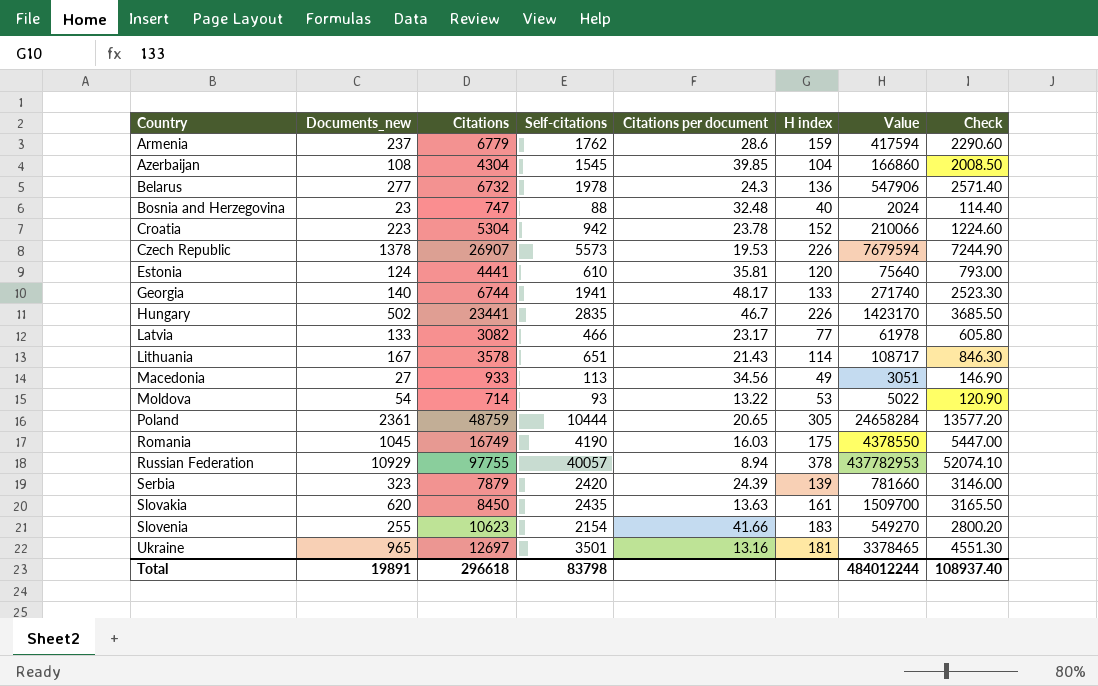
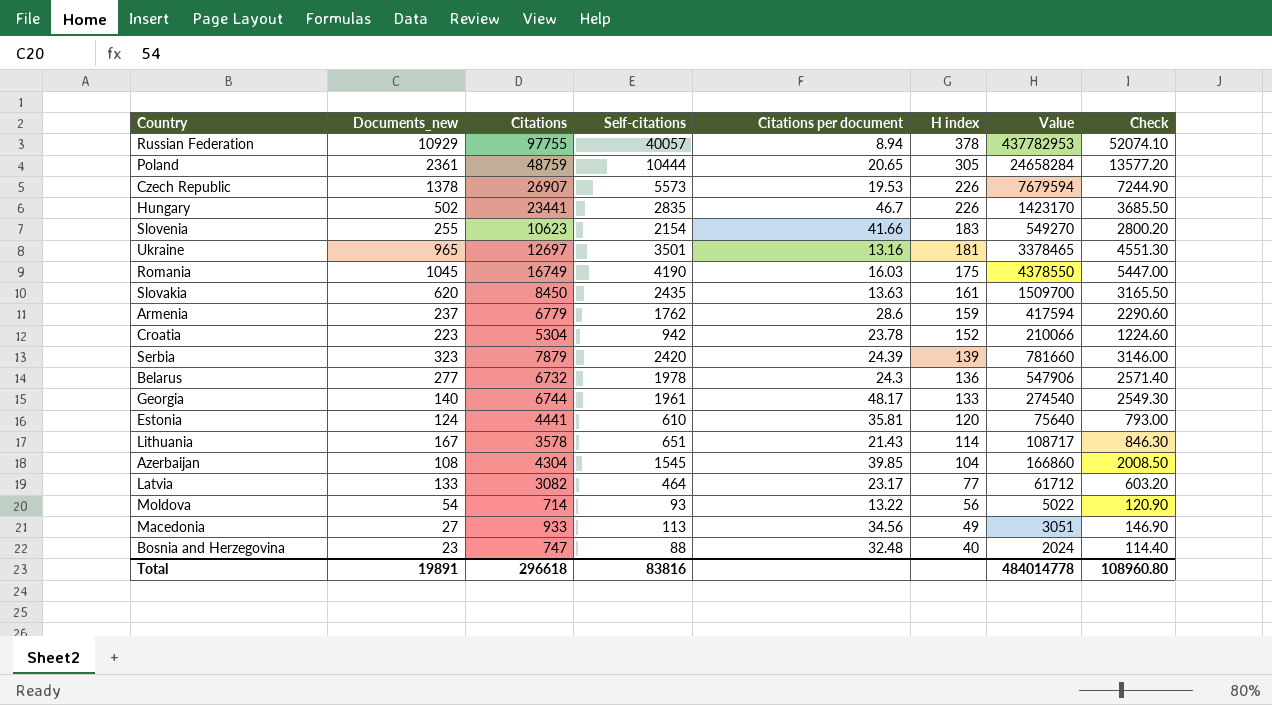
row order: Country ascending -> H index descending
Georgia | Self-citations: 1941 -> 1961
Georgia | Value: 271740 -> 274540
Georgia | Check: 2523.30 -> 2549.30
Latvia | Self-citations: 466 -> 464
Latvia | Value: 61978 -> 61712
Latvia | Check: 605.80 -> 603.20
Moldova | H index: 53 -> 56
Total | Self-citations: 83798 -> 83816
Total | Value: 484012244 -> 484014778
Total | Check: 108937.40 -> 108960.80

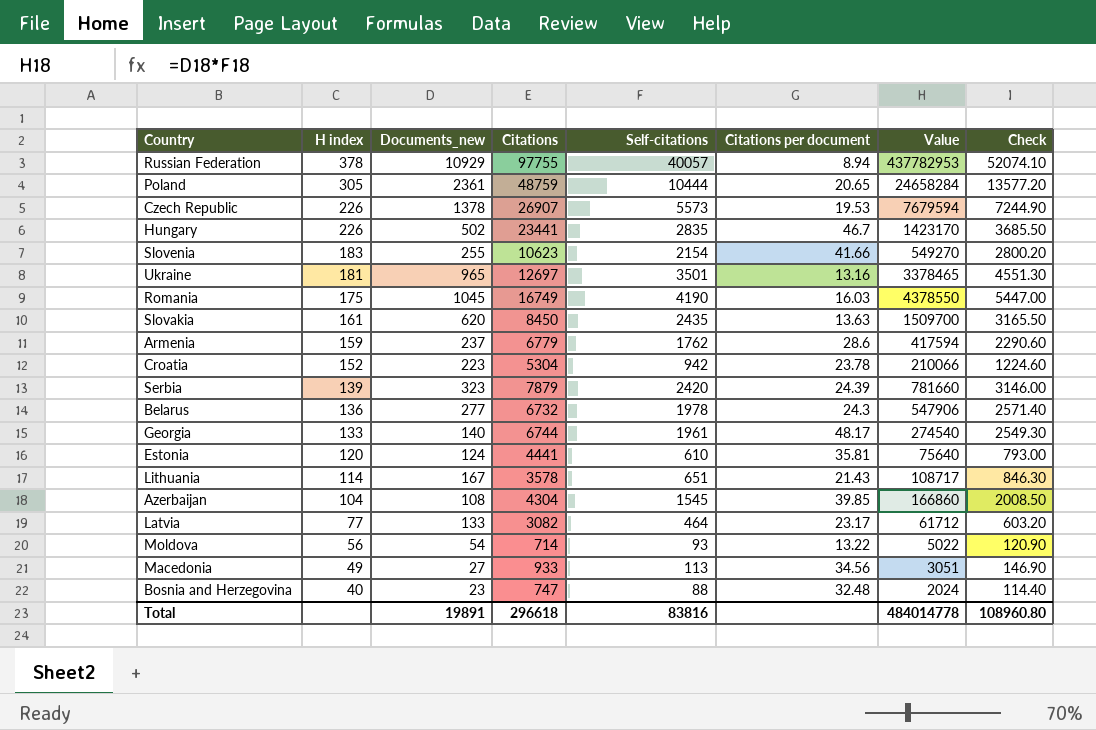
column H index | position: 6 -> 2

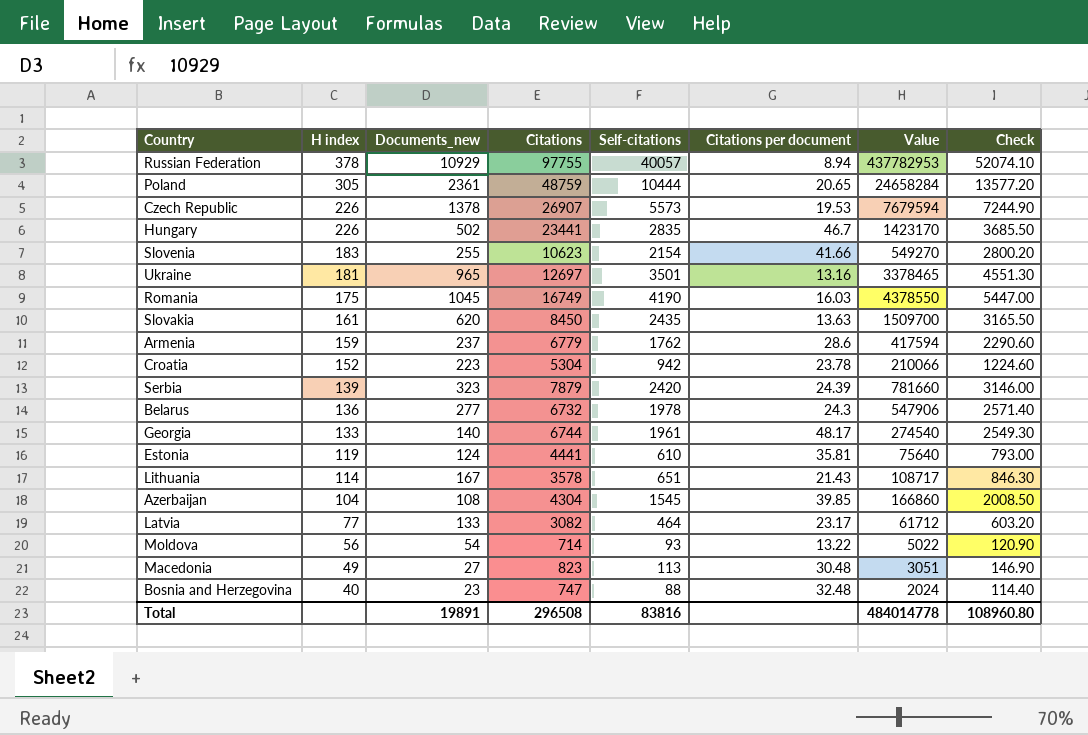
Estonia | H index: 120 -> 119
Macedonia | Citations: 933 -> 823
Macedonia | Citations per document: 34.56 -> 30.48
Total | Citations: 296618 -> 296508

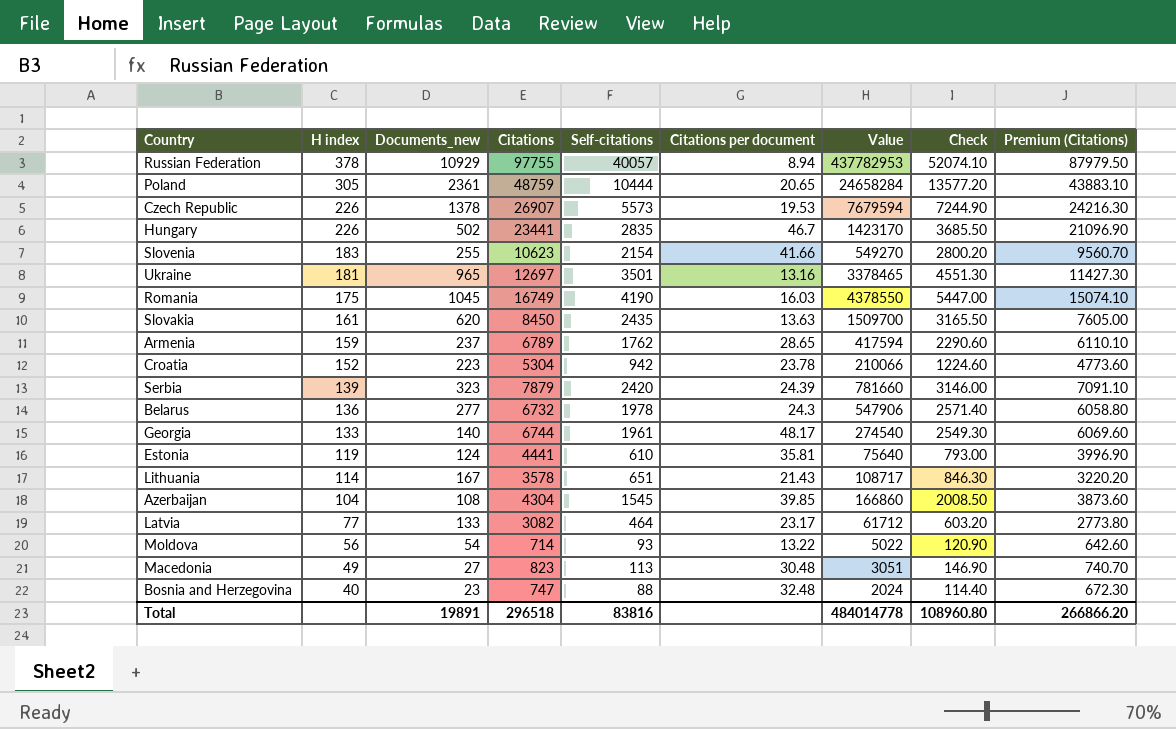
column Premium (Citations) | formula: none -> [Citations] * 0.9
Armenia | Citations: 6779 -> 6789
Armenia | Citations per document: 28.6 -> 28.65
Total | Citations: 296508 -> 296518

